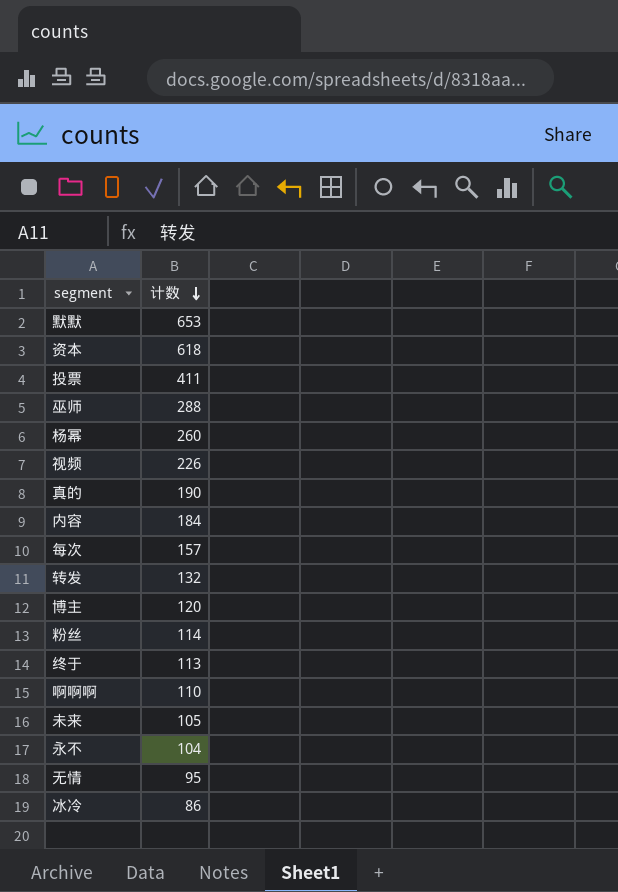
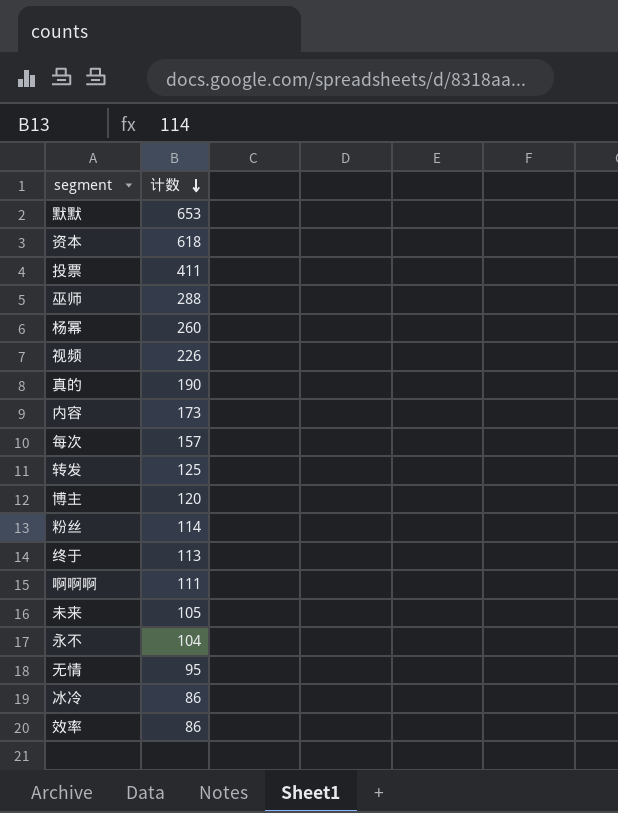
内容 | 计数: 184 -> 173
转发 | 计数: 132 -> 125
啊啊啊 | 计数: 110 -> 111
row 效率: none -> 86

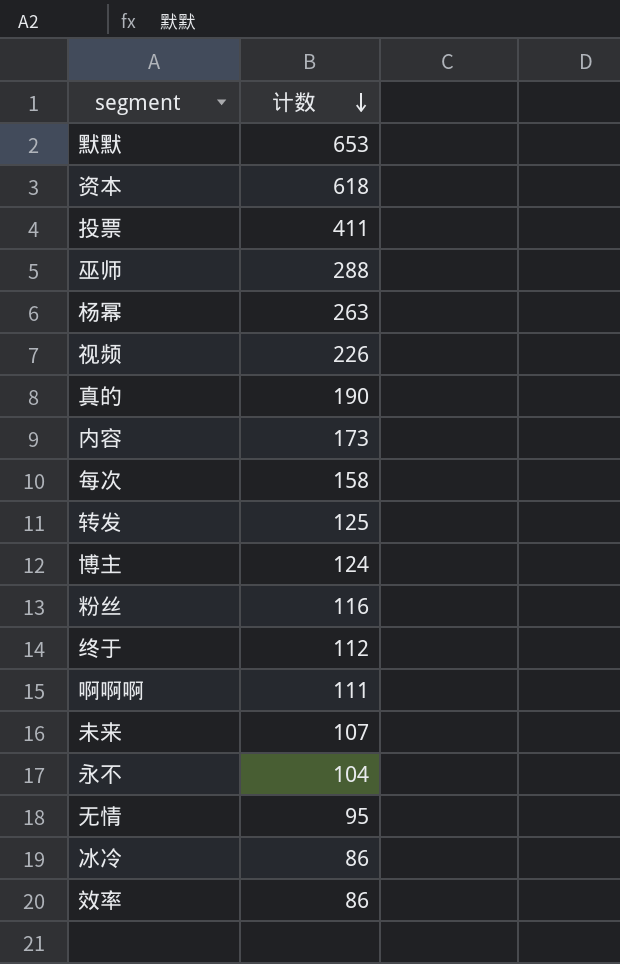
杨幂 | 计数: 260 -> 263
每次 | 计数: 157 -> 158
博主 | 计数: 120 -> 124
粉丝 | 计数: 114 -> 116
终于 | 计数: 113 -> 112
未来 | 计数: 105 -> 107

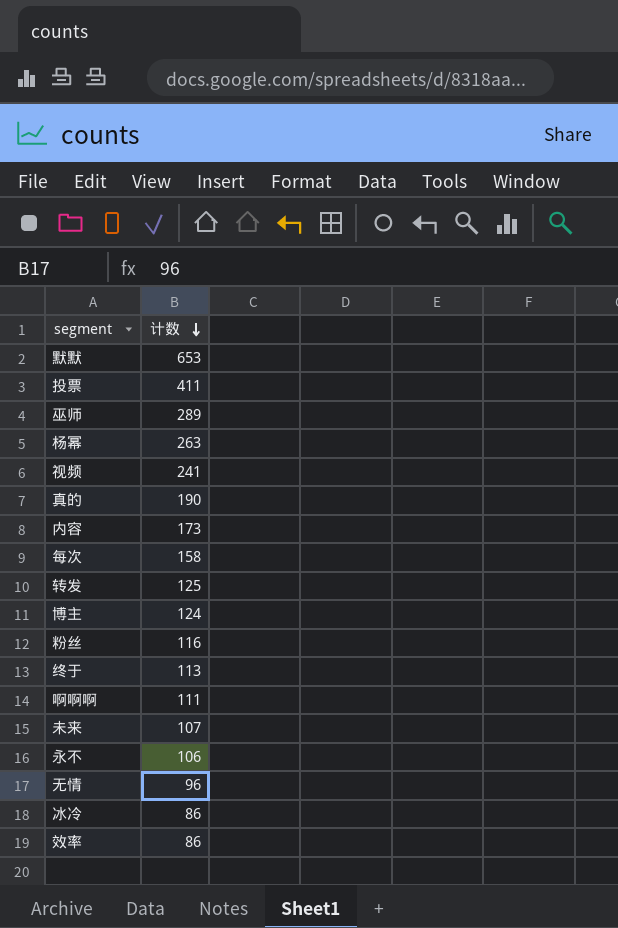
row 资本: 618 -> none
巫师 | 计数: 288 -> 289
视频 | 计数: 226 -> 241
终于 | 计数: 112 -> 113
永不 | 计数: 104 -> 106
无情 | 计数: 95 -> 96

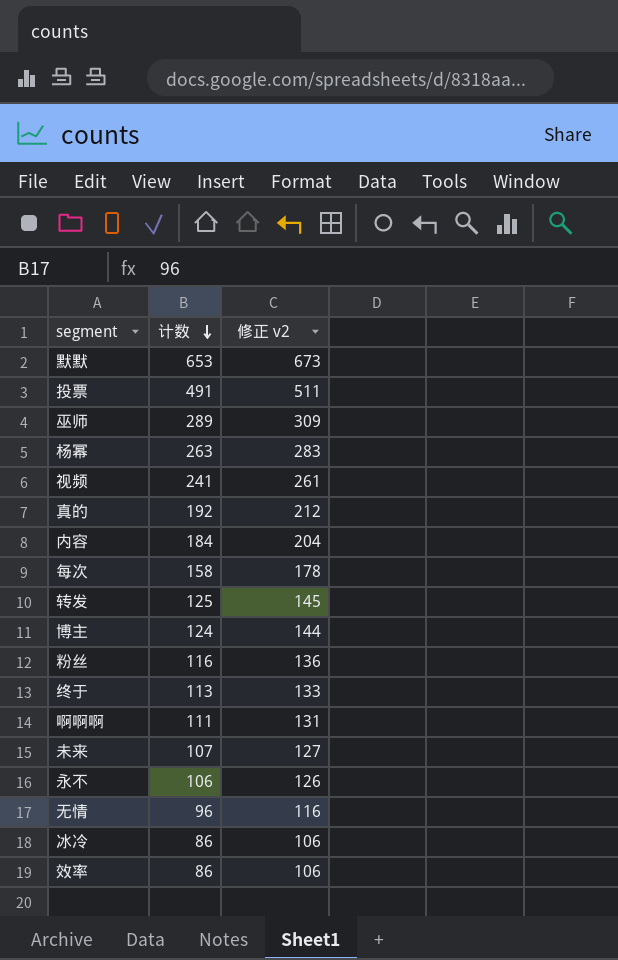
column 修正 v2 | formula: none -> [计数] + 20
投票 | 计数: 411 -> 491
真的 | 计数: 190 -> 192
内容 | 计数: 173 -> 184

